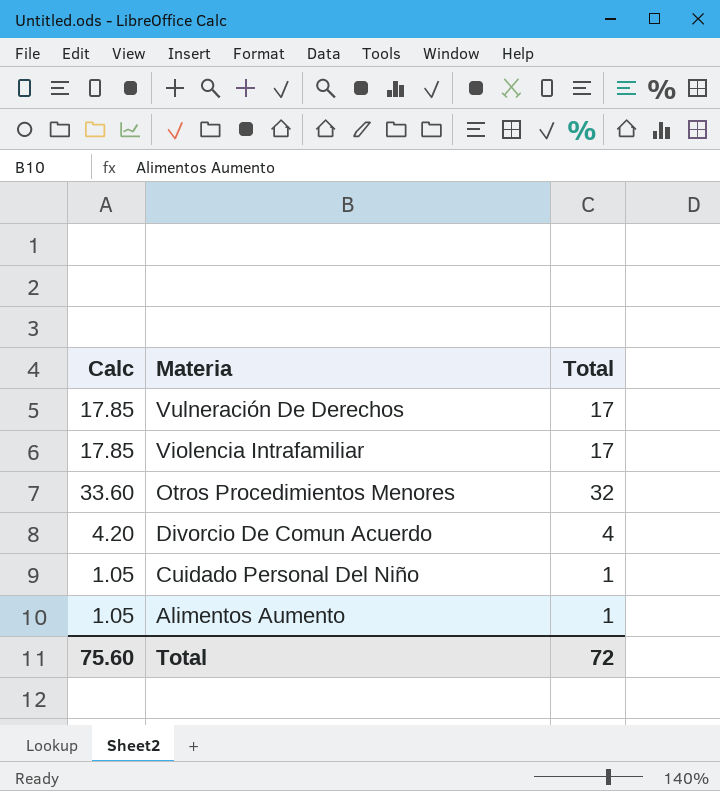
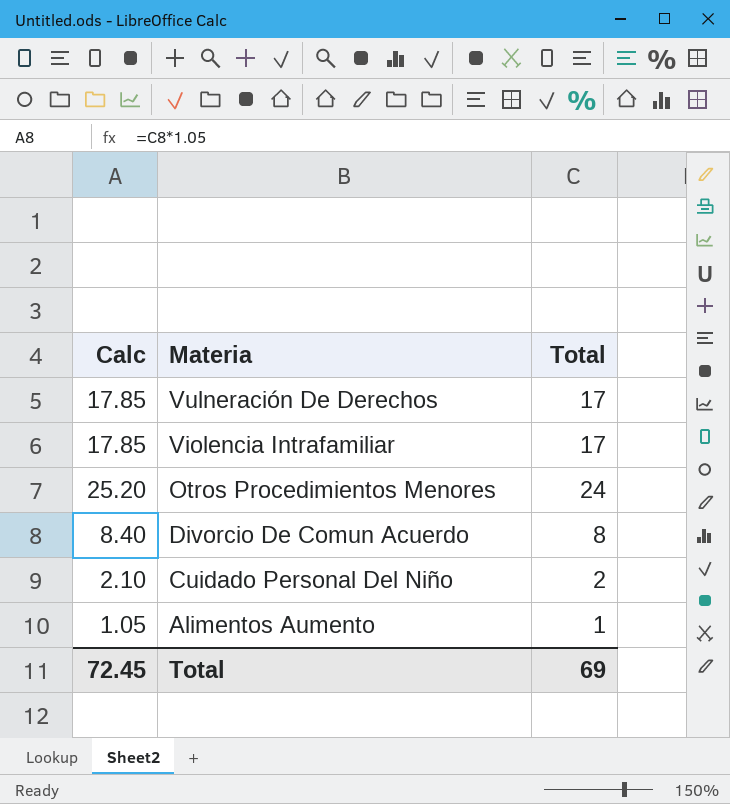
Otros Procedimientos Menores | Calc: 33.60 -> 25.20
Otros Procedimientos Menores | Total: 32 -> 24
Divorcio De Comun Acuerdo | Calc: 4.20 -> 8.40
Divorcio De Comun Acuerdo | Total: 4 -> 8
Cuidado Personal Del Niño | Calc: 1.05 -> 2.10
Cuidado Personal Del Niño | Total: 1 -> 2
Total | Calc: 75.60 -> 72.45
Total | Total: 72 -> 69

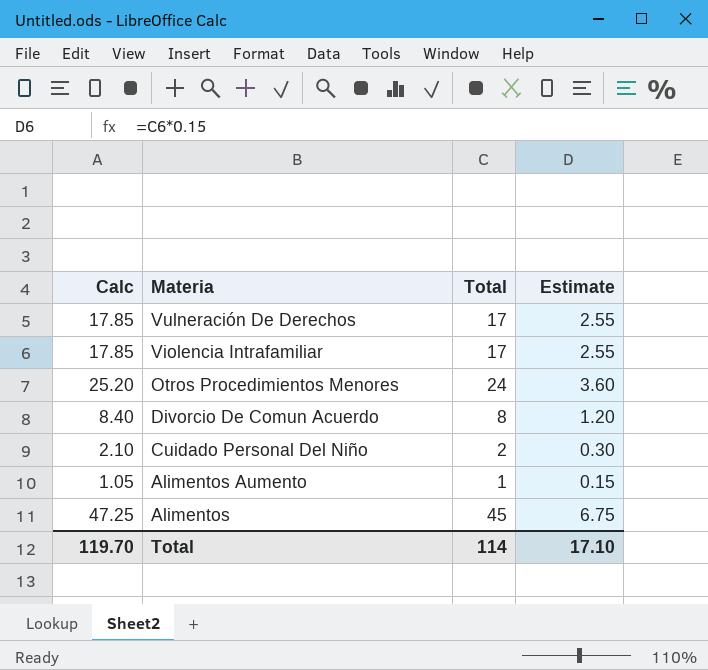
column Estimate | formula: none -> [Total] * 0.15
row Alimentos: none -> 47.25 | 45 | 6.75
Total | Calc: 72.45 -> 119.70
Total | Total: 69 -> 114

